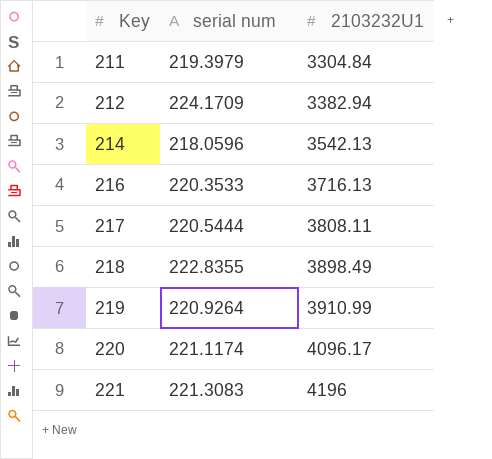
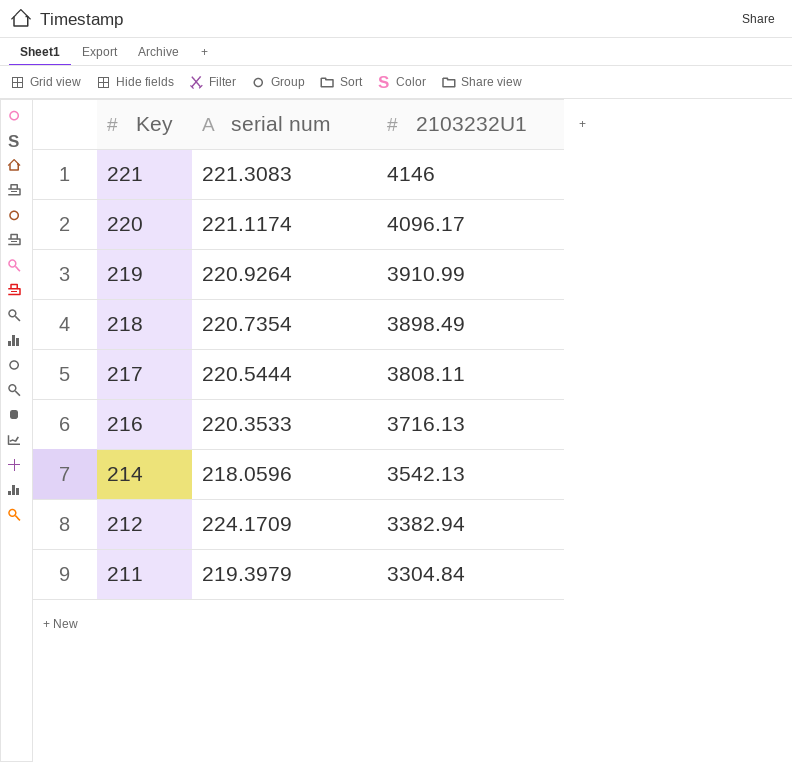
row order: Key ascending -> Key descending
221 | 2103232U1: 4196 -> 4146
218 | serial num: 222.8355 -> 220.7354

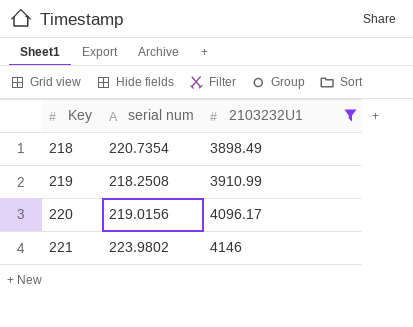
filter: none -> 2103232U1 >= 3898.49
row order: Key descending -> Key ascending
219 | serial num: 220.9264 -> 218.2508
220 | serial num: 221.1174 -> 219.0156
221 | serial num: 221.3083 -> 223.9802

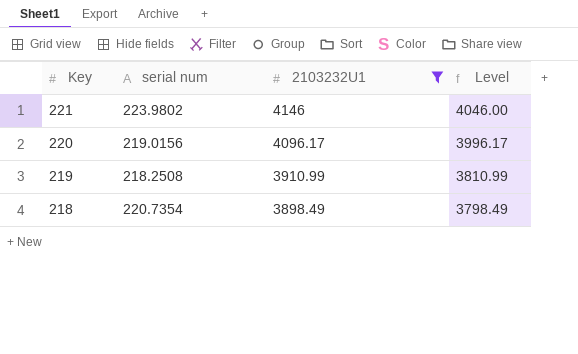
row order: Key ascending -> Key descending
column Level | formula: none -> [2103232U1] - 100

